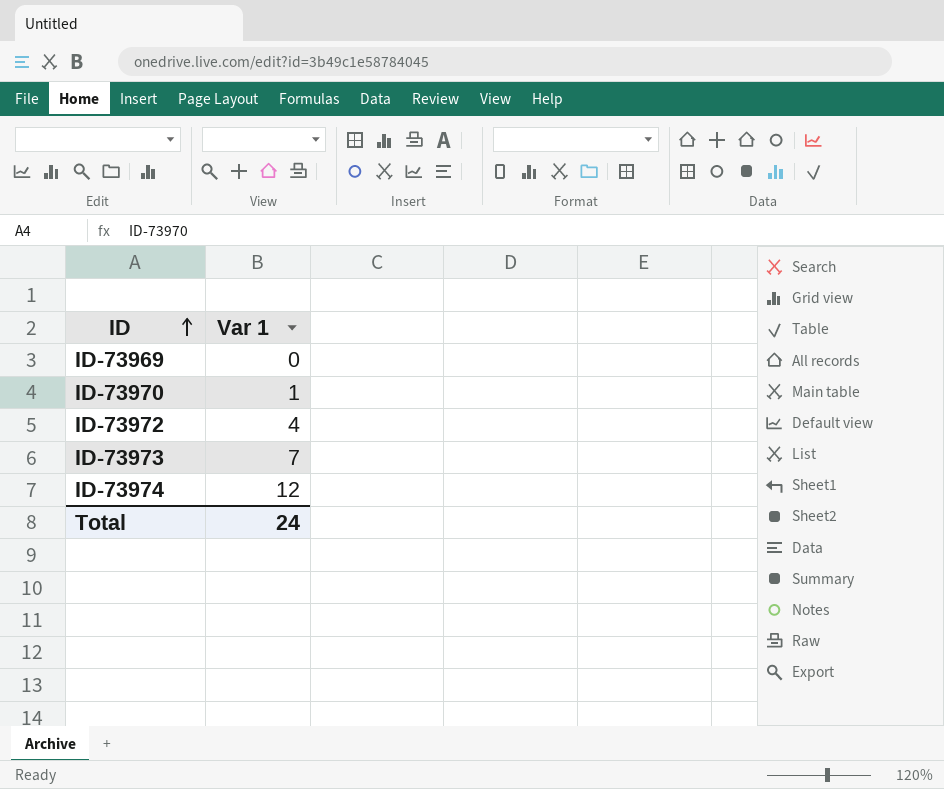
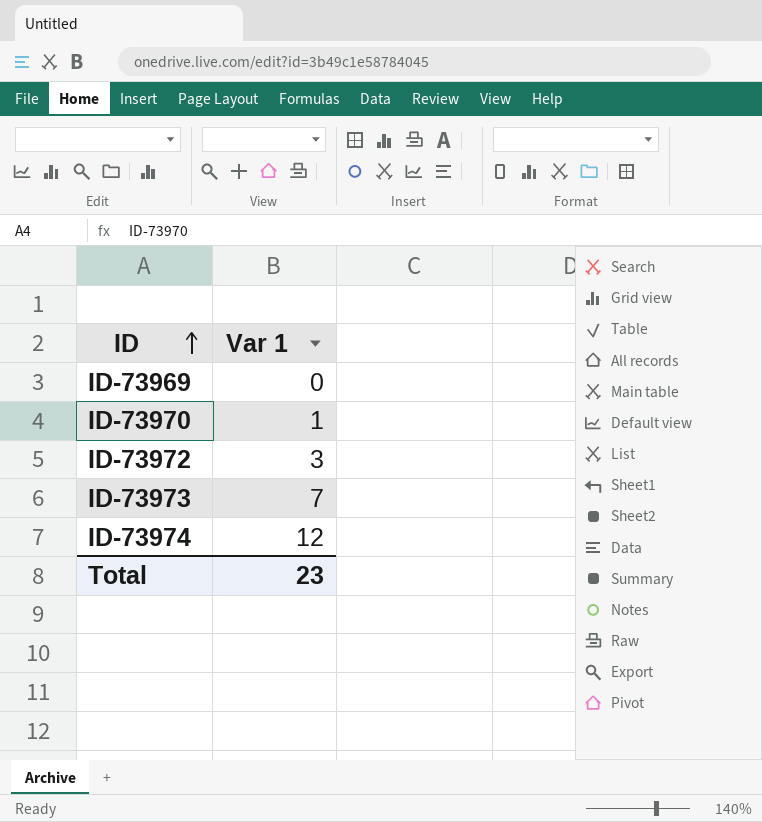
ID-73972 | Var 1: 4 -> 3
Total | Var 1: 24 -> 23

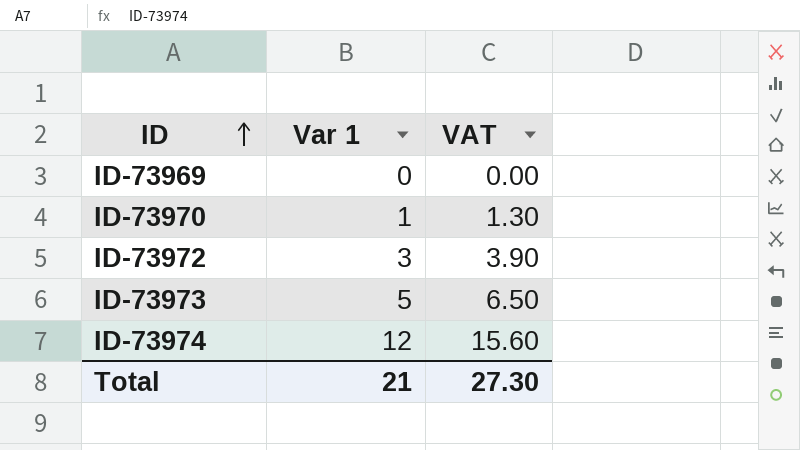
column VAT | formula: none -> [Var 1] * 1.3
ID-73973 | Var 1: 7 -> 5
Total | Var 1: 23 -> 21

